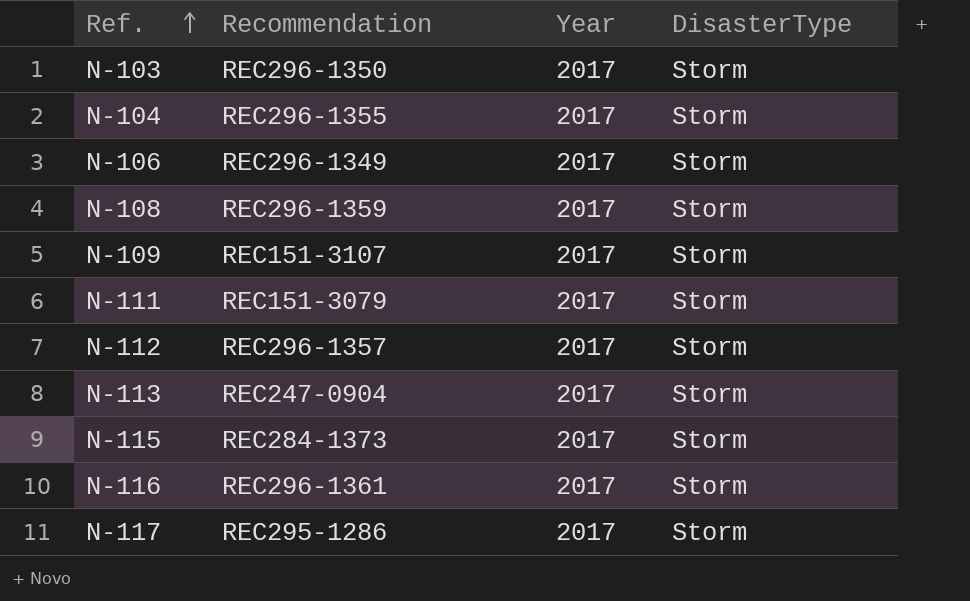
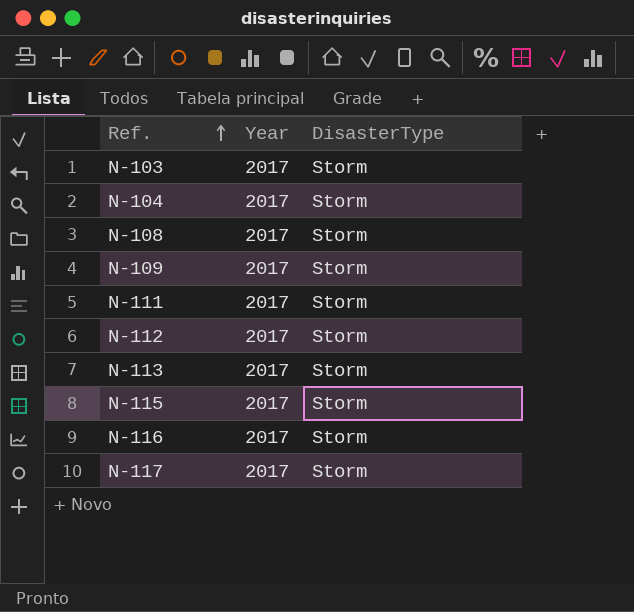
column Recommendation | position: 2 -> none
row N-106: REC296-1349 | 2017 | Storm -> none

